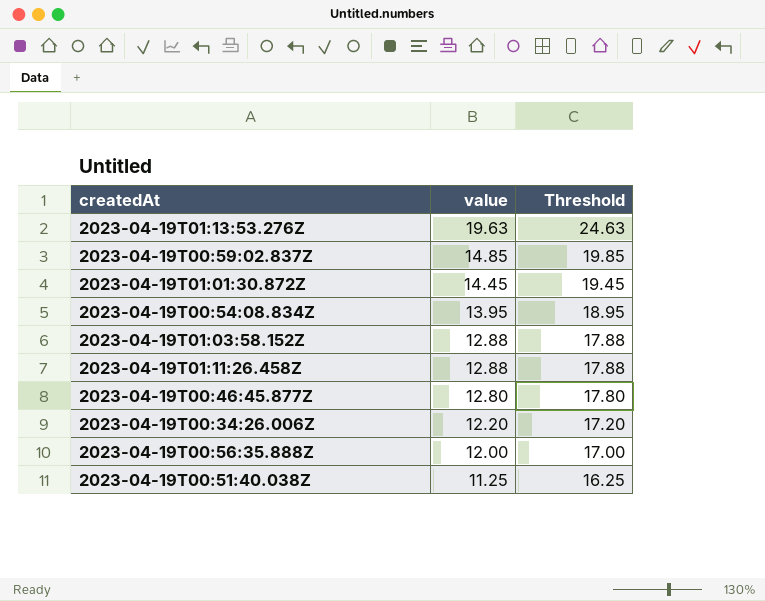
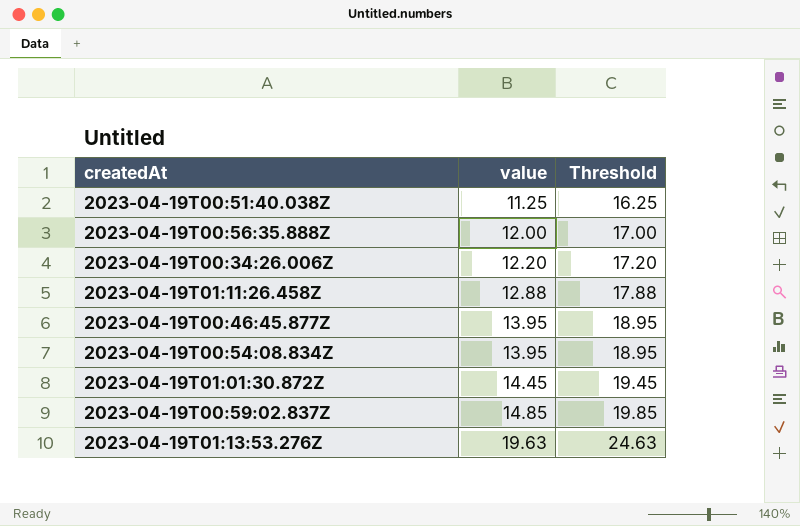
row order: value descending -> value ascending
row 2023-04-19T01:03:58.152Z: 12.88 | 17.88 -> none
2023-04-19T00:46:45.877Z | value: 12.80 -> 13.95
2023-04-19T00:46:45.877Z | Threshold: 17.80 -> 18.95

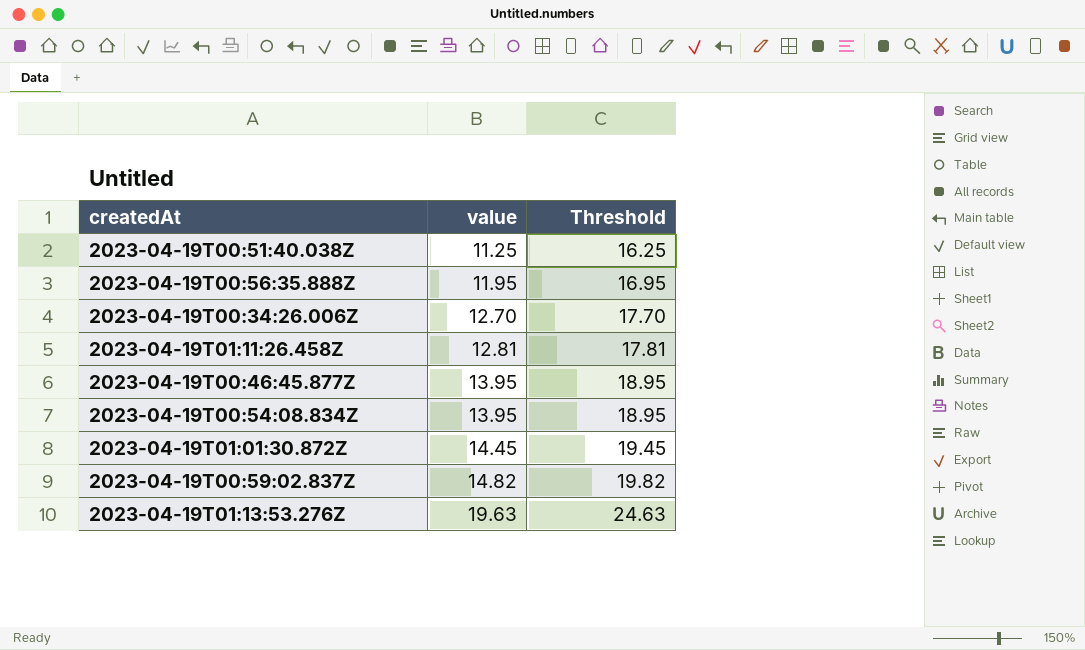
2023-04-19T00:56:35.888Z | value: 12.00 -> 11.95
2023-04-19T00:56:35.888Z | Threshold: 17.00 -> 16.95
2023-04-19T00:34:26.006Z | value: 12.20 -> 12.70
2023-04-19T00:34:26.006Z | Threshold: 17.20 -> 17.70
2023-04-19T01:11:26.458Z | value: 12.88 -> 12.81
2023-04-19T01:11:26.458Z | Threshold: 17.88 -> 17.81
2023-04-19T00:59:02.837Z | value: 14.85 -> 14.82
2023-04-19T00:59:02.837Z | Threshold: 19.85 -> 19.82

